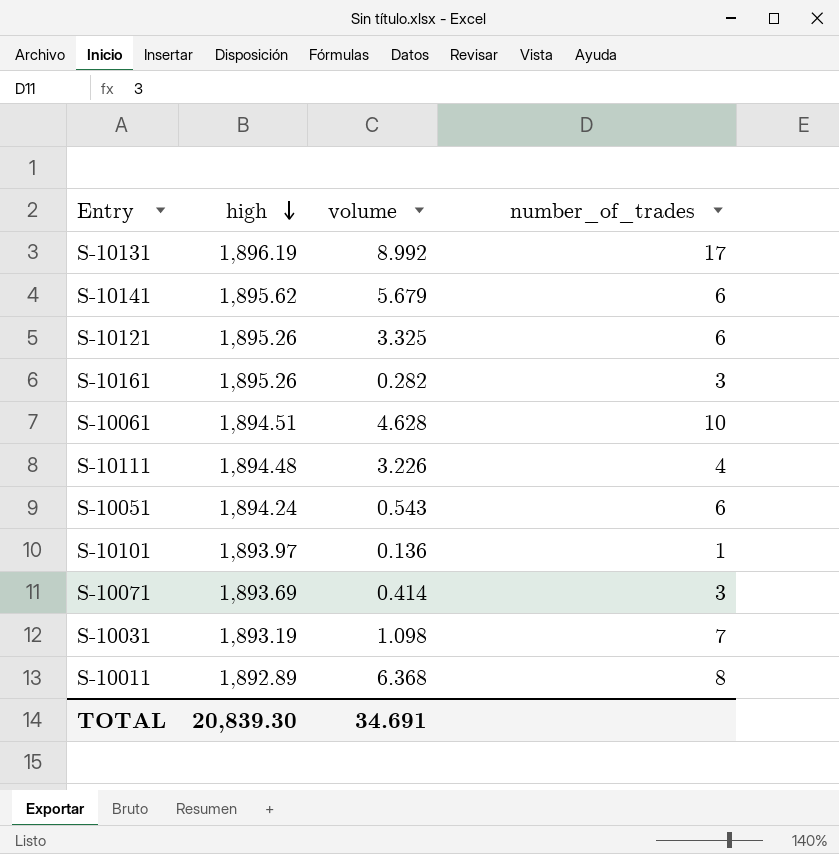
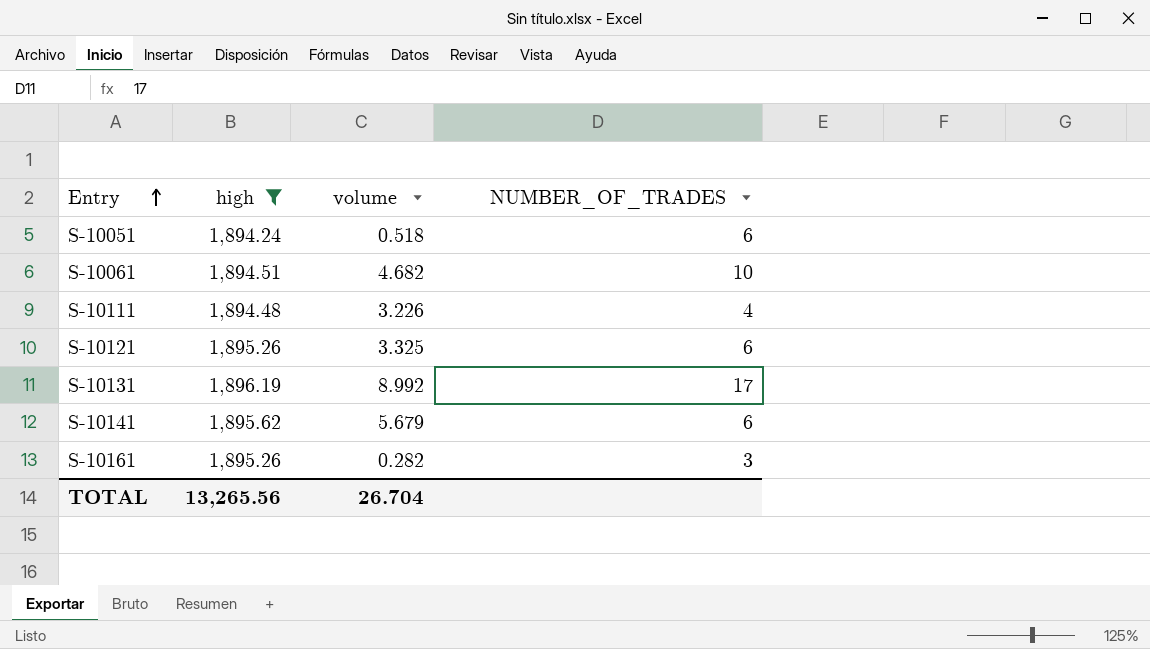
filter: none -> high >= 1,894.24
row order: high descending -> Entry ascending
column name: number_of_trades -> NUMBER_OF_TRADES
S-10051 | volume: 0.543 -> 0.518
S-10061 | volume: 4.628 -> 4.682
TOTAL | high: 20,839.30 -> 13,265.56
TOTAL | volume: 34.691 -> 26.704

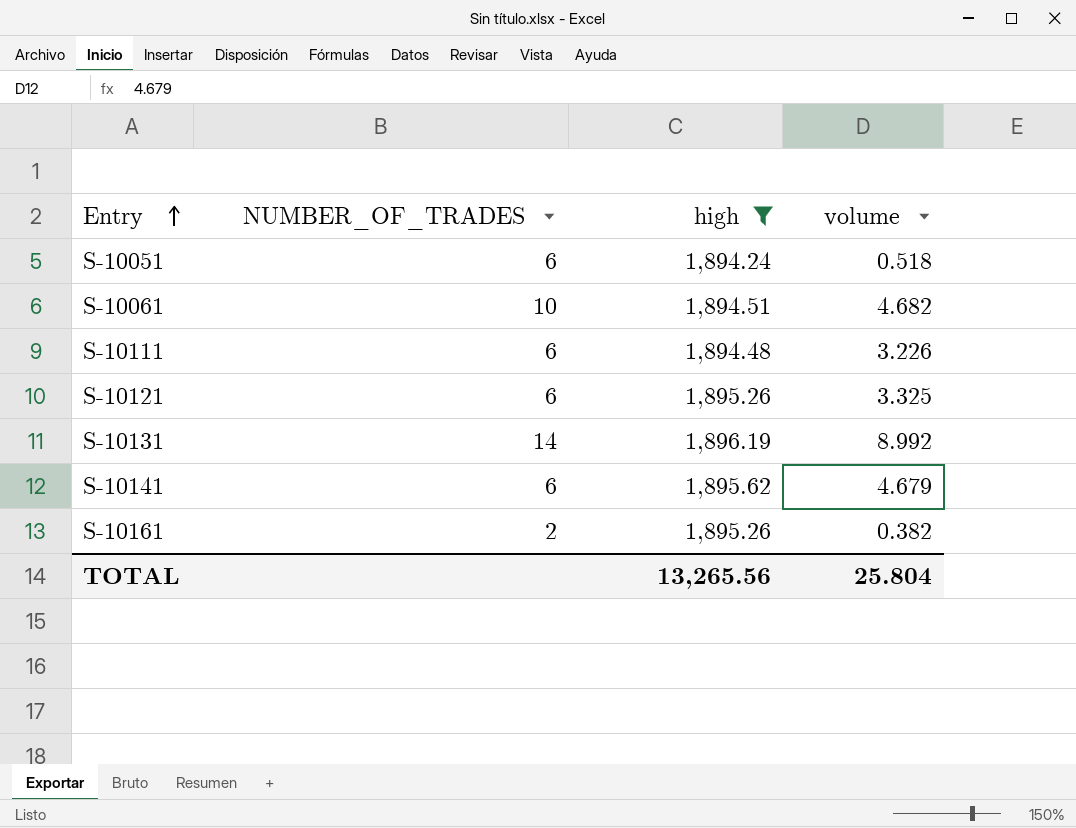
column NUMBER_OF_TRADES | position: 4 -> 2
S-10111 | NUMBER_OF_TRADES: 4 -> 6
S-10131 | NUMBER_OF_TRADES: 17 -> 14
S-10141 | volume: 5.679 -> 4.679
S-10161 | NUMBER_OF_TRADES: 3 -> 2
S-10161 | volume: 0.282 -> 0.382
TOTAL | volume: 26.704 -> 25.804

